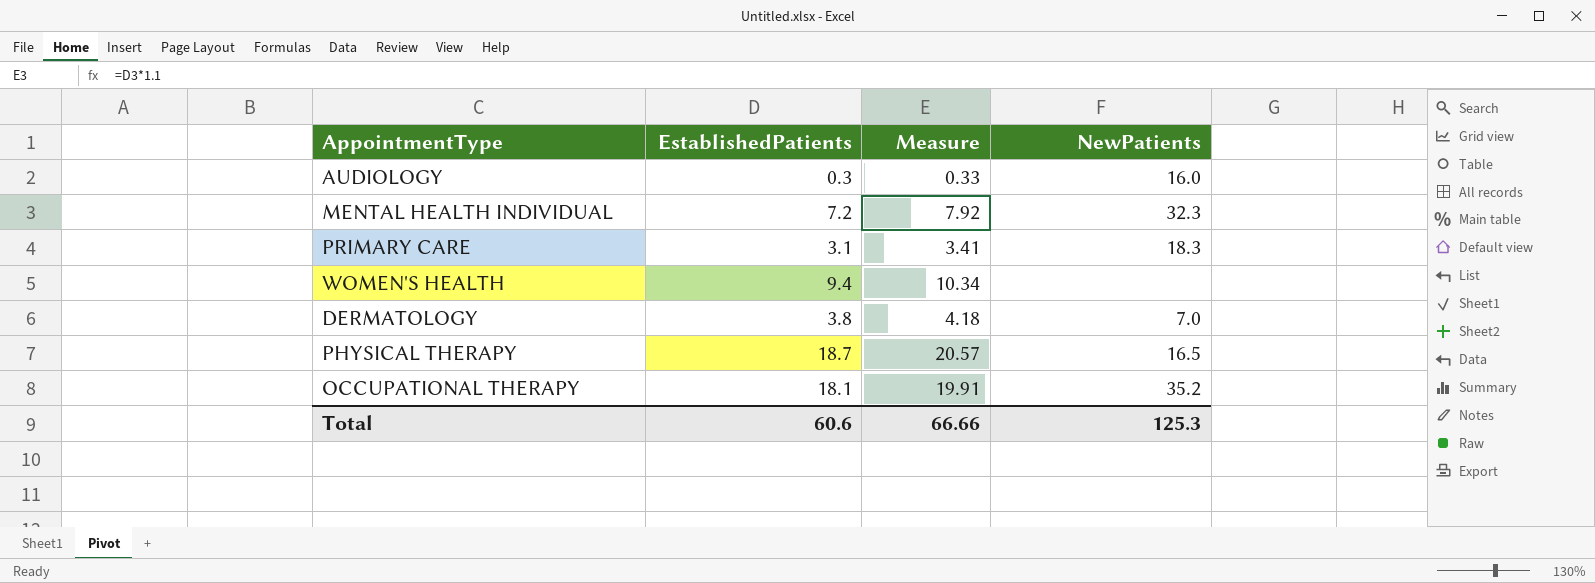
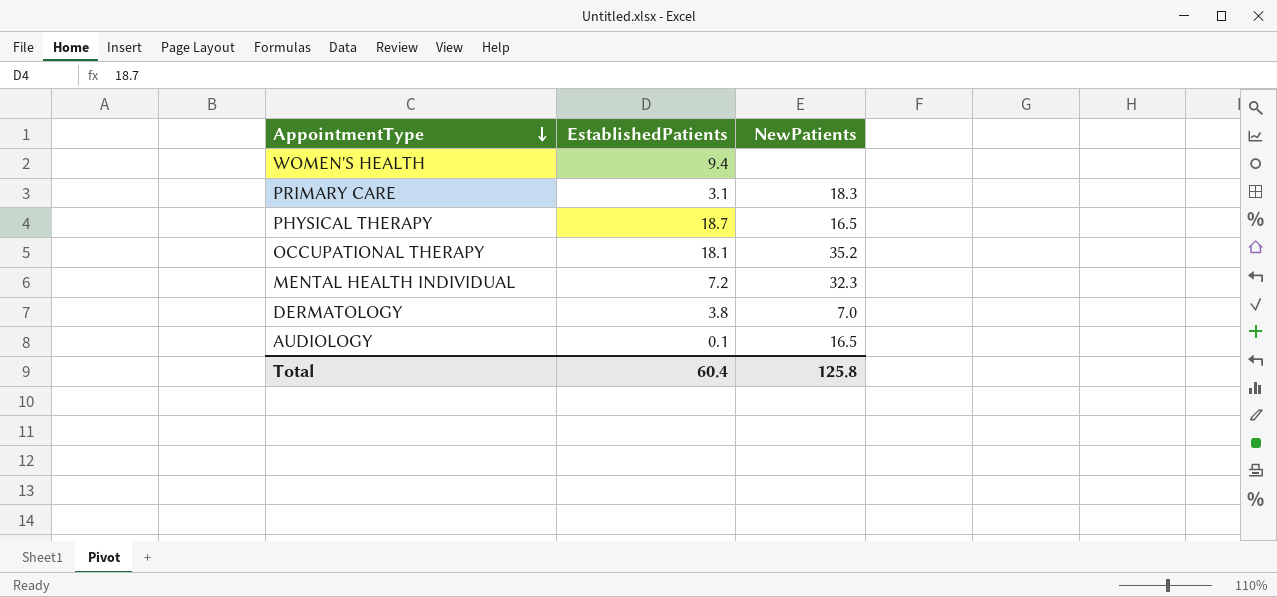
row order: none -> AppointmentType descending
column Measure | formula: [EstablishedPatients] * 1.1 -> none
AUDIOLOGY | EstablishedPatients: 0.3 -> 0.1
AUDIOLOGY | NewPatients: 16.0 -> 16.5
Total | EstablishedPatients: 60.6 -> 60.4
Total | NewPatients: 125.3 -> 125.8

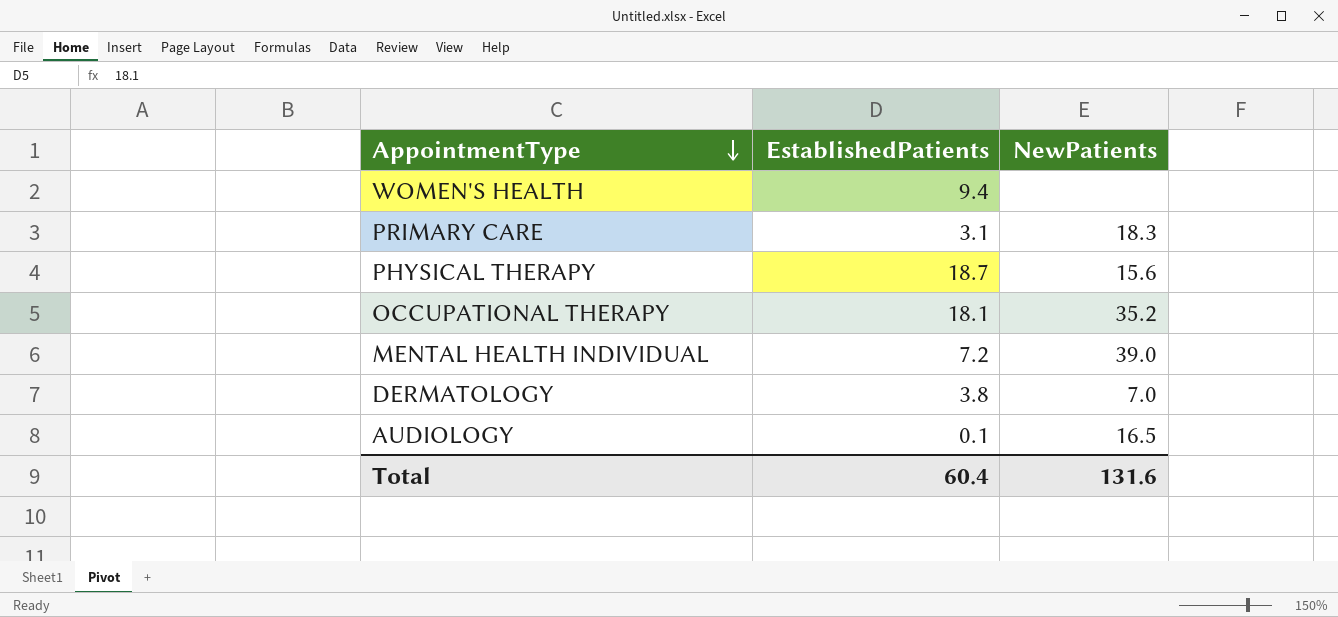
PHYSICAL THERAPY | NewPatients: 16.5 -> 15.6
MENTAL HEALTH INDIVIDUAL | NewPatients: 32.3 -> 39.0
Total | NewPatients: 125.8 -> 131.6

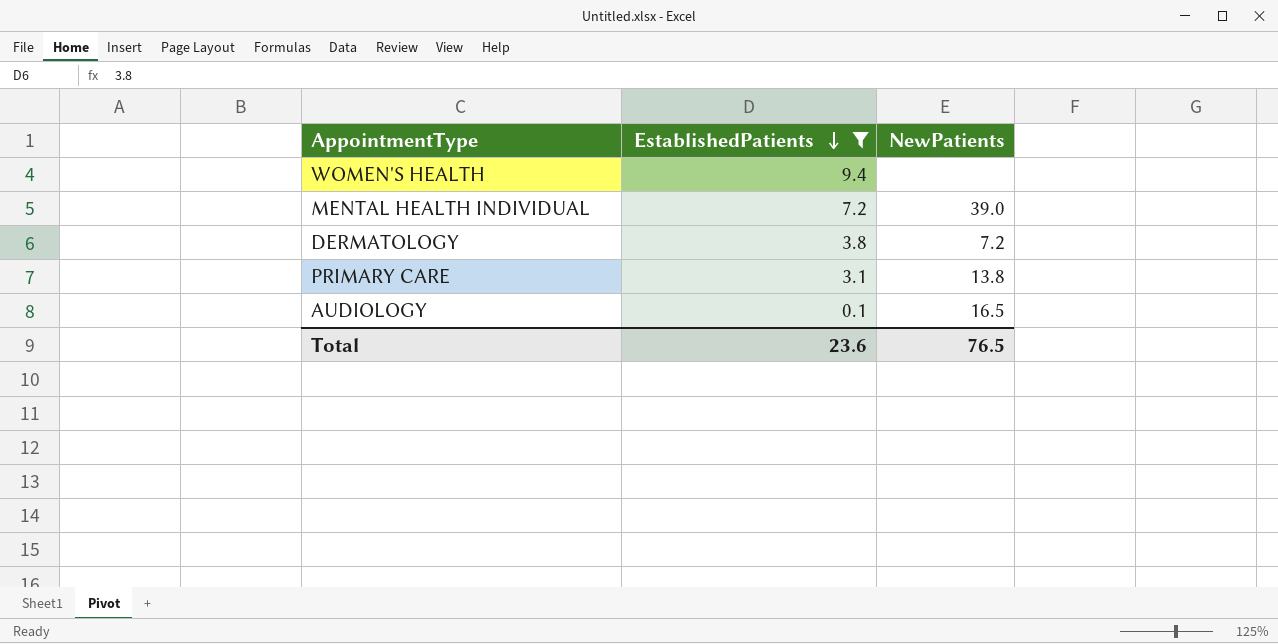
filter: none -> EstablishedPatients <= 9.4
row order: AppointmentType descending -> EstablishedPatients descending
DERMATOLOGY | NewPatients: 7.0 -> 7.2
PRIMARY CARE | NewPatients: 18.3 -> 13.8
Total | EstablishedPatients: 60.4 -> 23.6
Total | NewPatients: 131.6 -> 76.5

